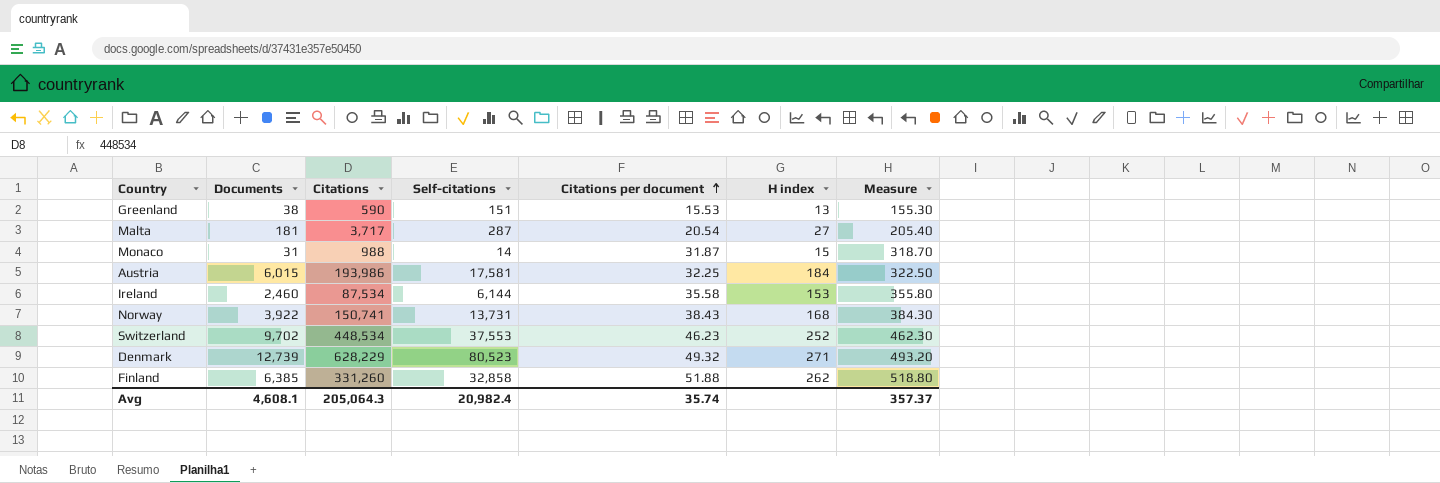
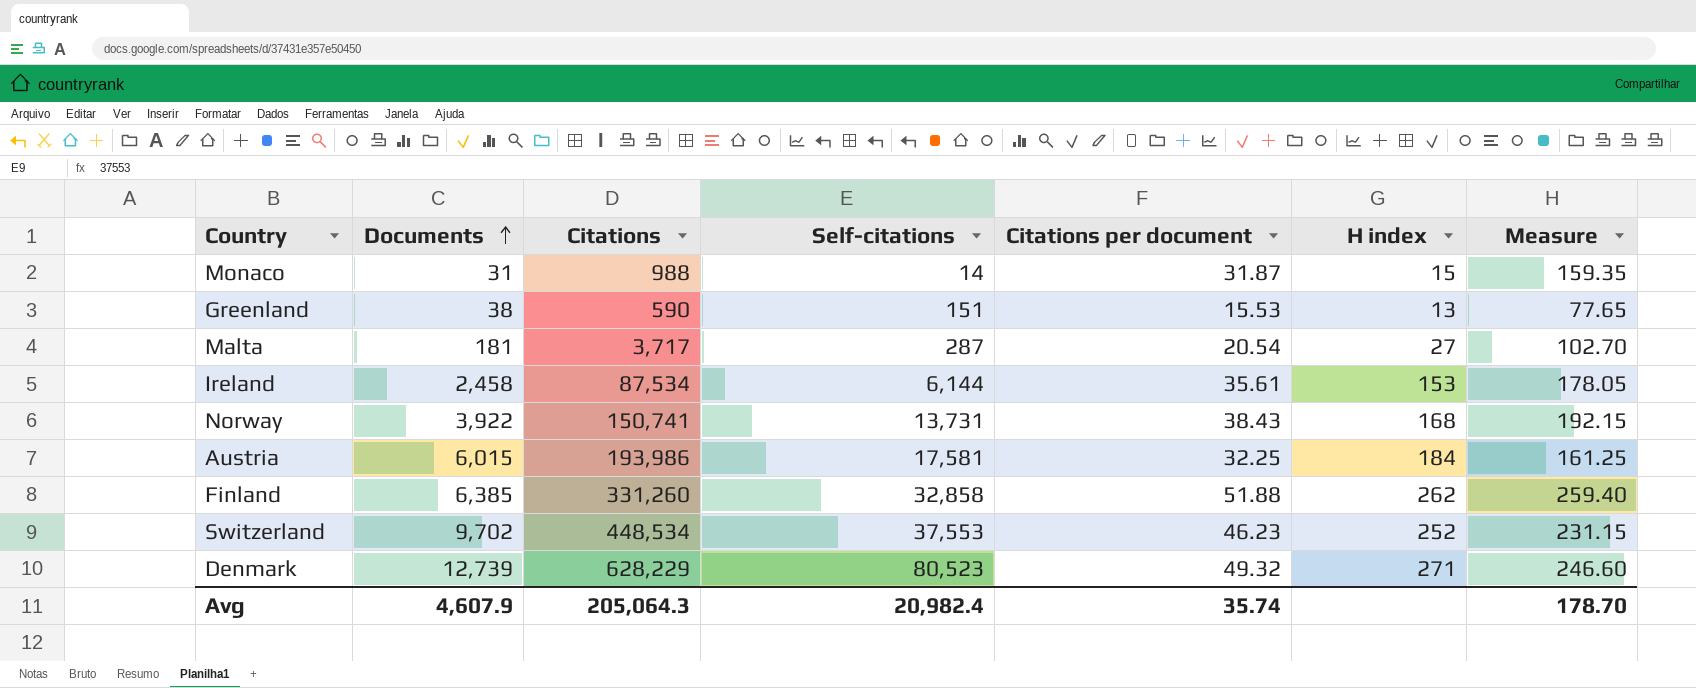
row order: Citations per document ascending -> Documents ascending
column Measure | formula: [Citations per document] * 10 -> [Citations per document] * 5
Ireland | Documents: 2,460 -> 2,458
Ireland | Citations per document: 35.58 -> 35.61
Avg | Documents: 4,608.1 -> 4,607.9
Avg | Measure: 357.37 -> 178.70

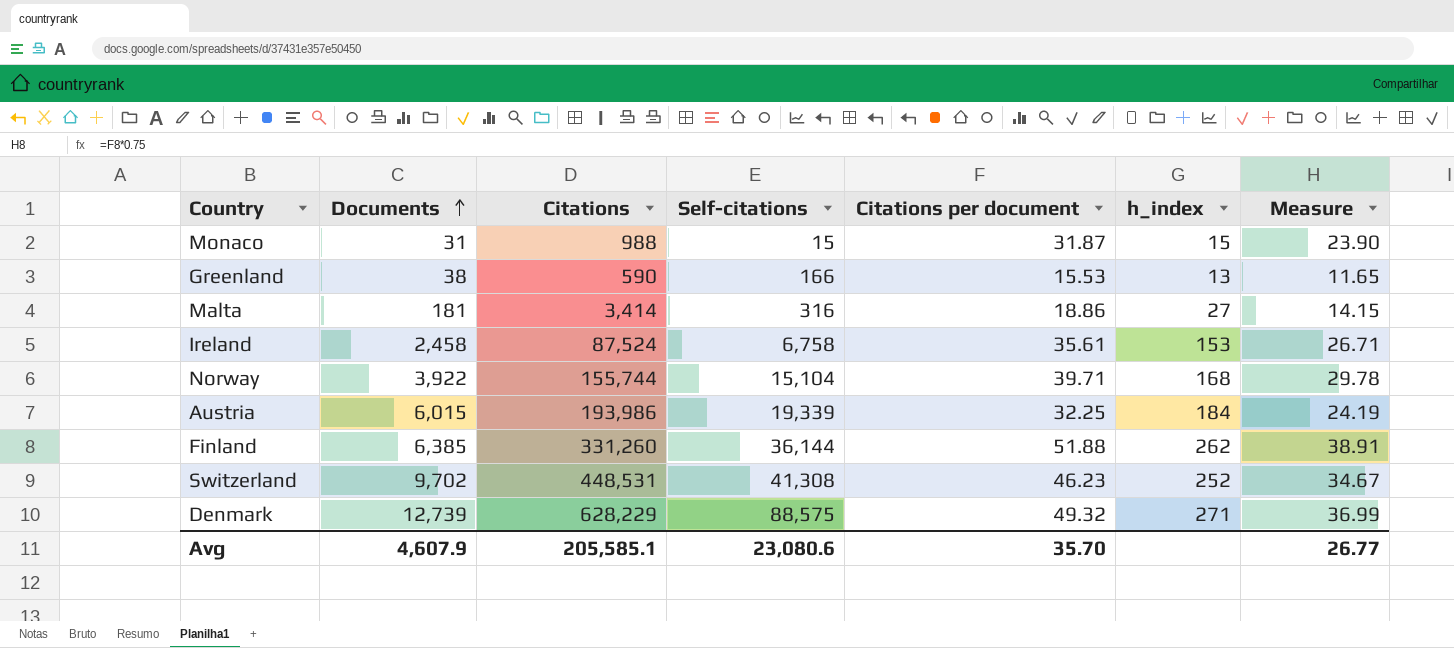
column name: H index -> h_index
column Measure | formula: [Citations per document] * 5 -> [Citations per document] * 0.75
Monaco | Self-citations: 14 -> 15
Greenland | Self-citations: 151 -> 166
Malta | Citations: 3,717 -> 3,414
Malta | Self-citations: 287 -> 316
Malta | Citations per document: 20.54 -> 18.86
Ireland | Citations: 87,534 -> 87,524
Ireland | Self-citations: 6,144 -> 6,758
Norway | Citations: 150,741 -> 155,744
Norway | Self-citations: 13,731 -> 15,104
Norway | Citations per document: 38.43 -> 39.71
Austria | Self-citations: 17,581 -> 19,339
Finland | Self-citations: 32,858 -> 36,144
Switzerland | Citations: 448,534 -> 448,531
Switzerland | Self-citations: 37,553 -> 41,308
Denmark | Self-citations: 80,523 -> 88,575
Avg | Citations: 205,064.3 -> 205,585.1
Avg | Self-citations: 20,982.4 -> 23,080.6
Avg | Citations per document: 35.74 -> 35.70
Avg | Measure: 178.70 -> 26.77

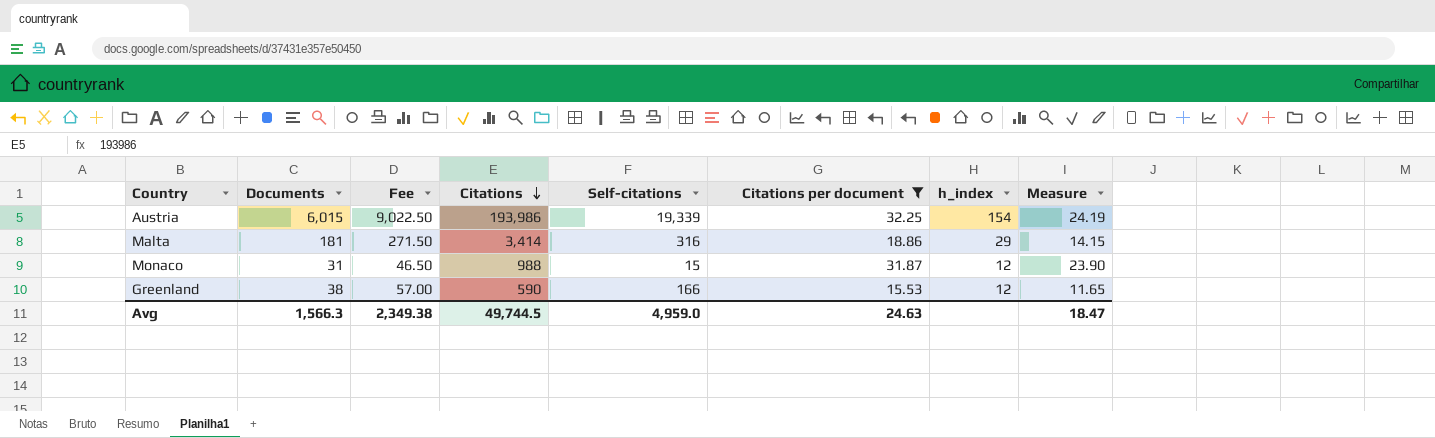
filter: none -> Citations per document <= 32.25
row order: Documents ascending -> Citations descending
column Fee | formula: none -> [Documents] * 1.5
Austria | h_index: 184 -> 154
Malta | h_index: 27 -> 29
Monaco | h_index: 15 -> 12
Greenland | h_index: 13 -> 12
Avg | Documents: 4,607.9 -> 1,566.3
Avg | Citations: 205,585.1 -> 49,744.5
Avg | Self-citations: 23,080.6 -> 4,959.0
Avg | Citations per document: 35.70 -> 24.63
Avg | Measure: 26.77 -> 18.47

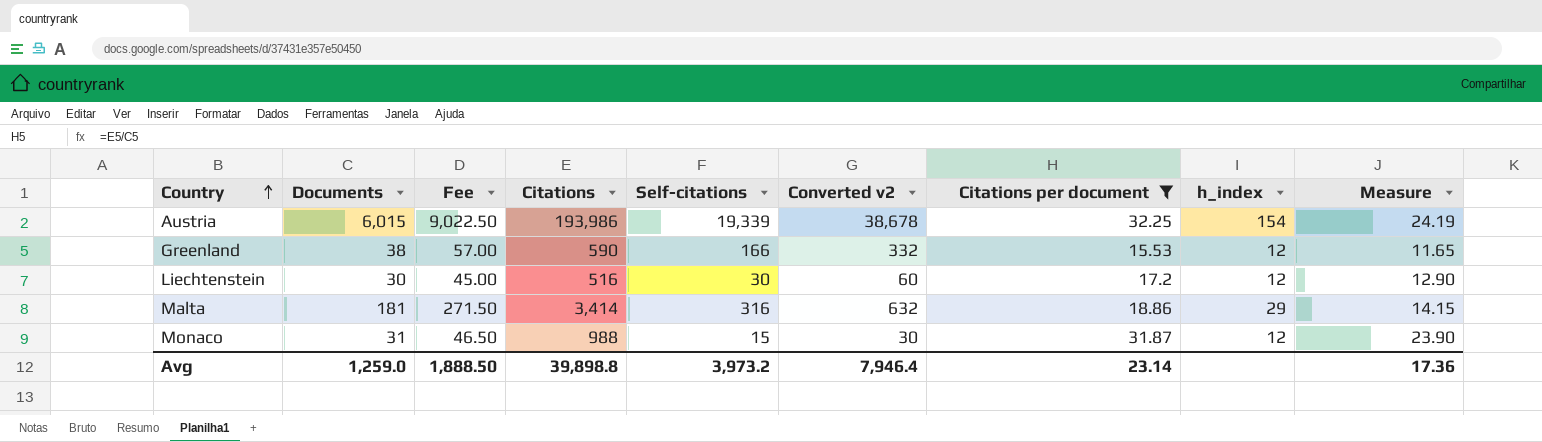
row order: Citations descending -> Country ascending
column Converted v2 | formula: none -> [Self-citations] * 2
row Liechtenstein: none -> 30 | 45.00 | 516 | 30 | 60 | 17.2 | 12 | 12.90
Avg | Documents: 1,566.3 -> 1,259.0
Avg | Fee: 2,349.38 -> 1,888.50
Avg | Citations: 49,744.5 -> 39,898.8
Avg | Self-citations: 4,959.0 -> 3,973.2
Avg | Citations per document: 24.63 -> 23.14
Avg | Measure: 18.47 -> 17.36

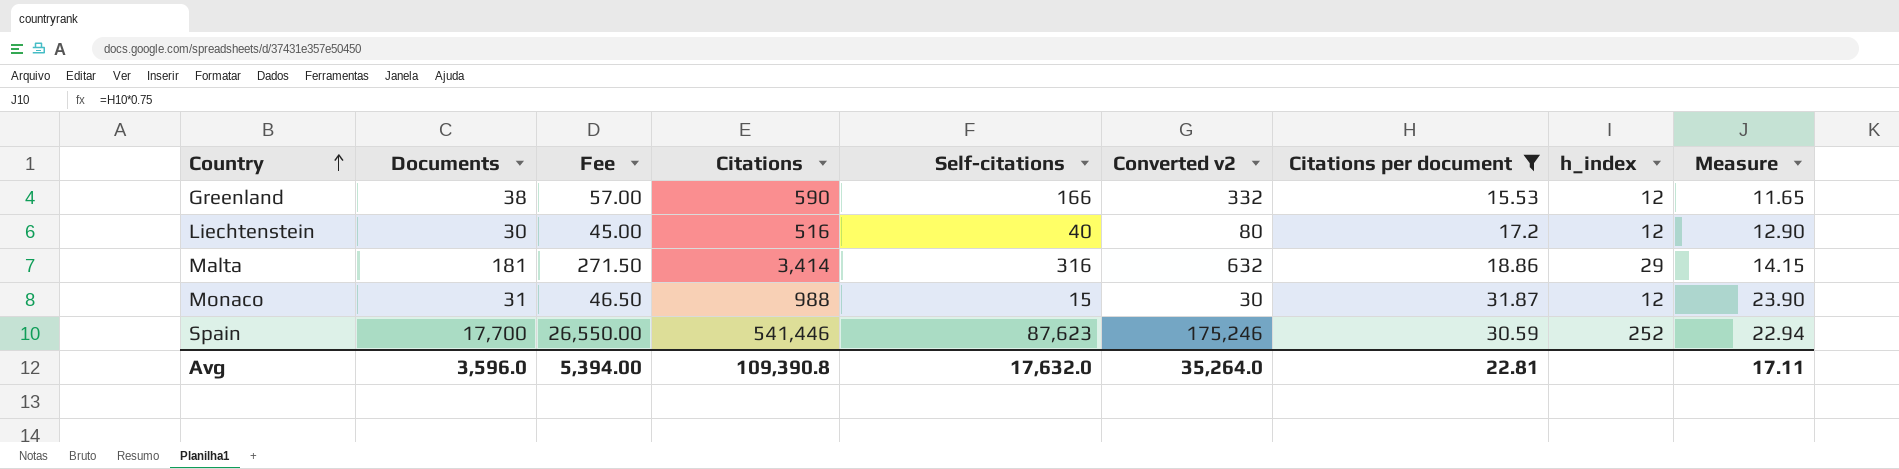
row Austria: 6,015 | 9,022.50 | 193,986 | 19,339 | 38,678 | 32.25 | 154 | 24.19 -> none
Liechtenstein | Self-citations: 30 -> 40
Liechtenstein | Converted v2: 60 -> 80
row Spain: none -> 17,700 | 26,550.00 | 541,446 | 87,623 | 175,246 | 30.59 | 252 | 22.94
Avg | Documents: 1,259.0 -> 3,596.0
Avg | Fee: 1,888.50 -> 5,394.00
Avg | Citations: 39,898.8 -> 109,390.8
Avg | Self-citations: 3,973.2 -> 17,632.0
Avg | Converted v2: 7,946.4 -> 35,264.0
Avg | Citations per document: 23.14 -> 22.81
Avg | Measure: 17.36 -> 17.11

